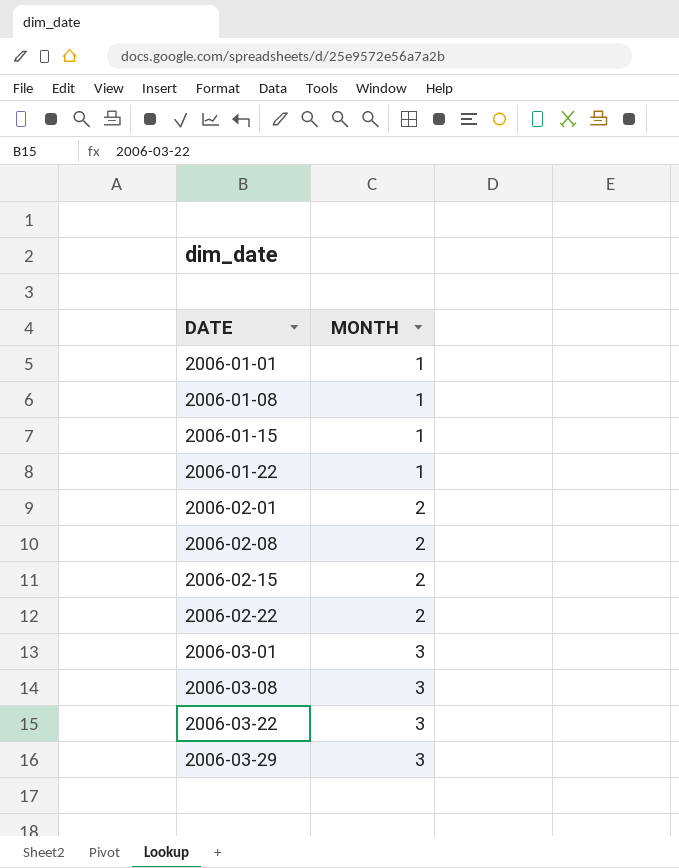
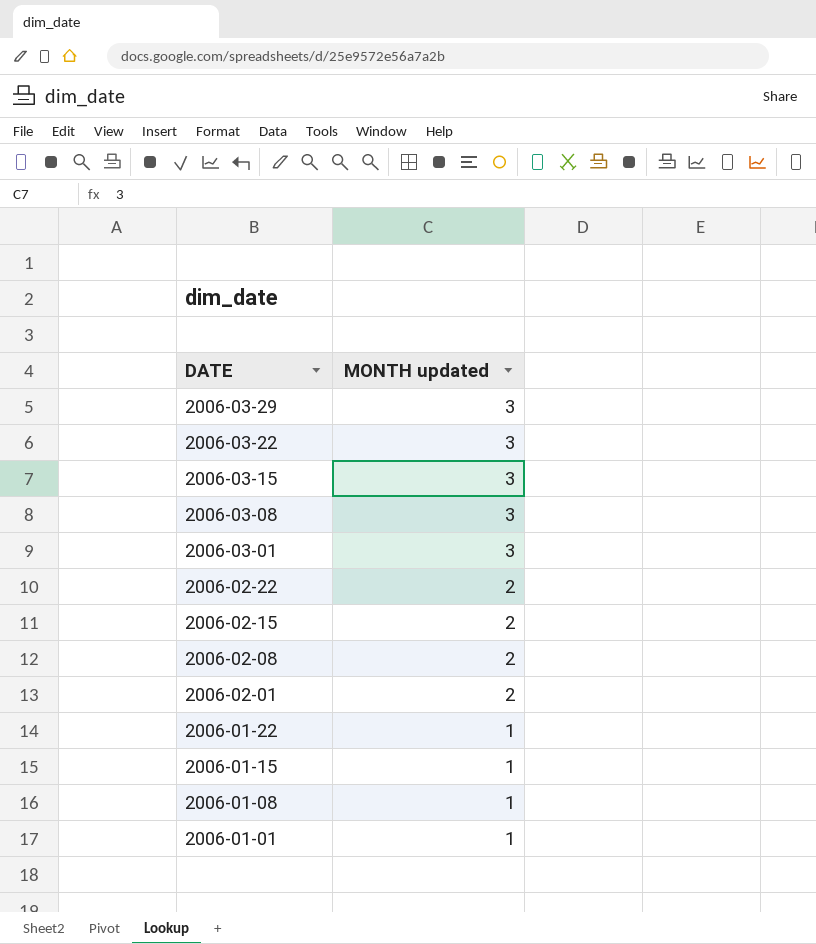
row order: DATE ascending -> DATE descending
column name: MONTH -> MONTH updated
row 2006-03-15: none -> 3

